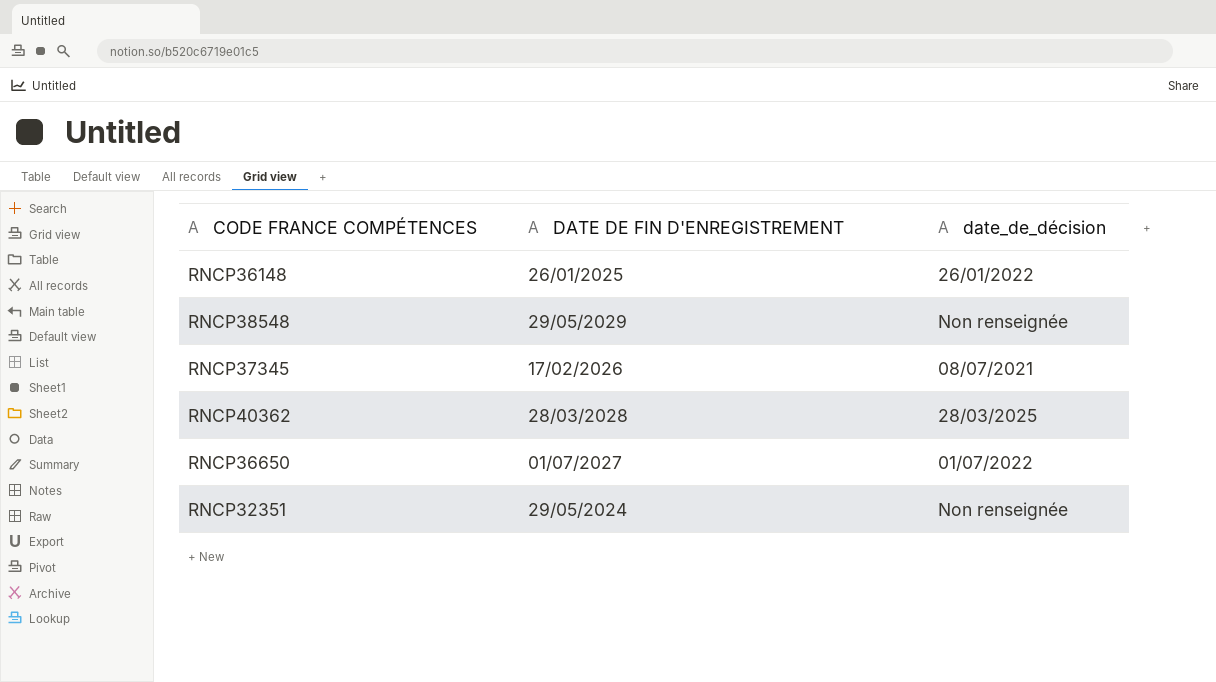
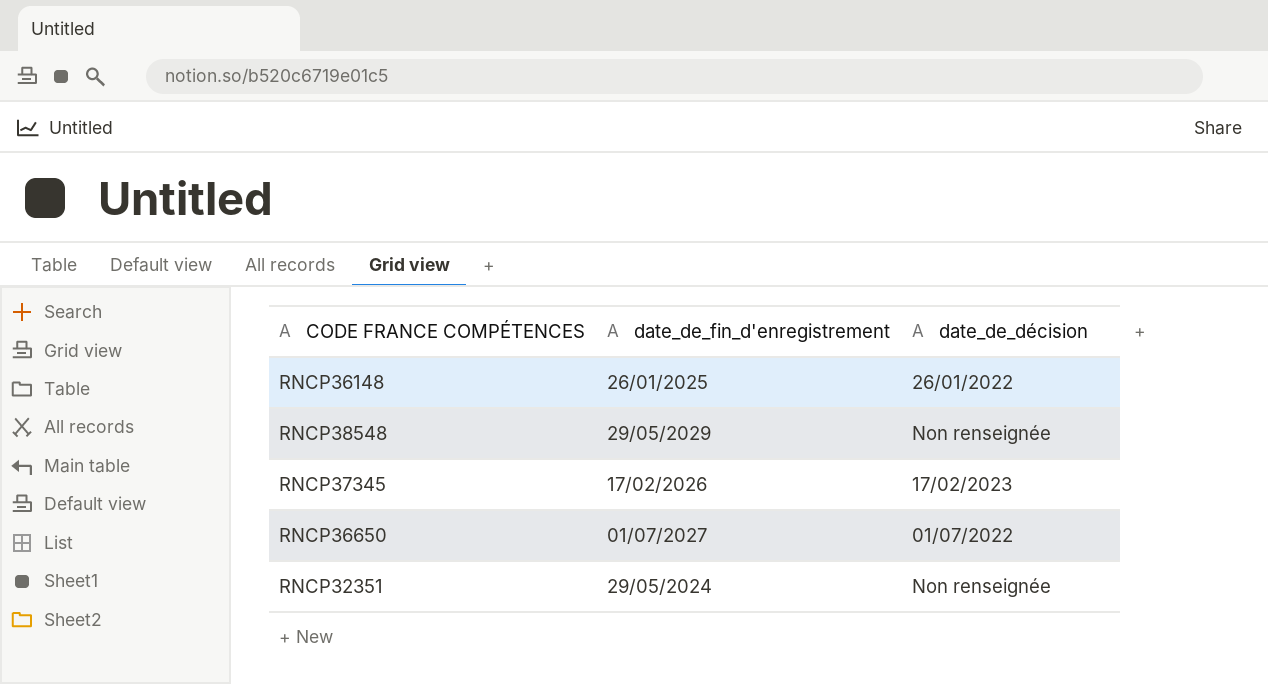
column name: DATE DE FIN D'ENREGISTREMENT -> date_de_fin_d'enregistrement
row RNCP40362: 28/03/2028 | 28/03/2025 -> none
RNCP37345 | date_de_décision: 08/07/2021 -> 17/02/2023

